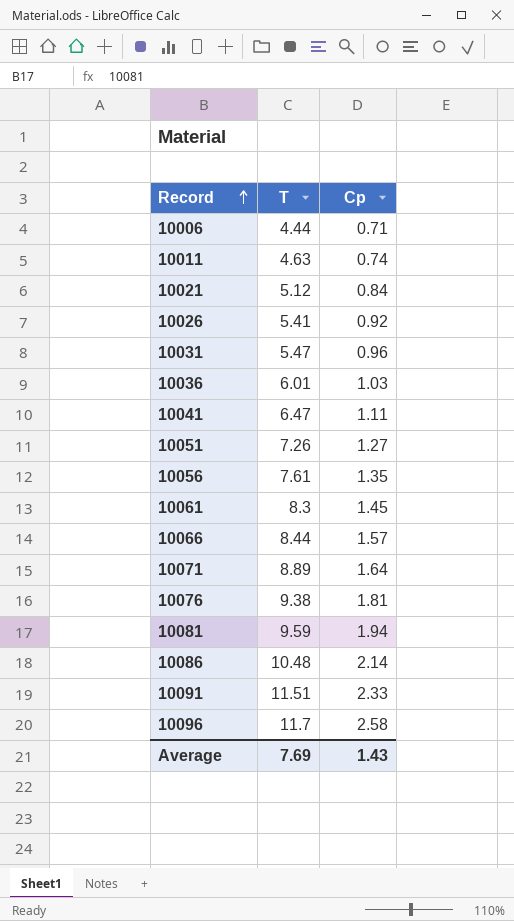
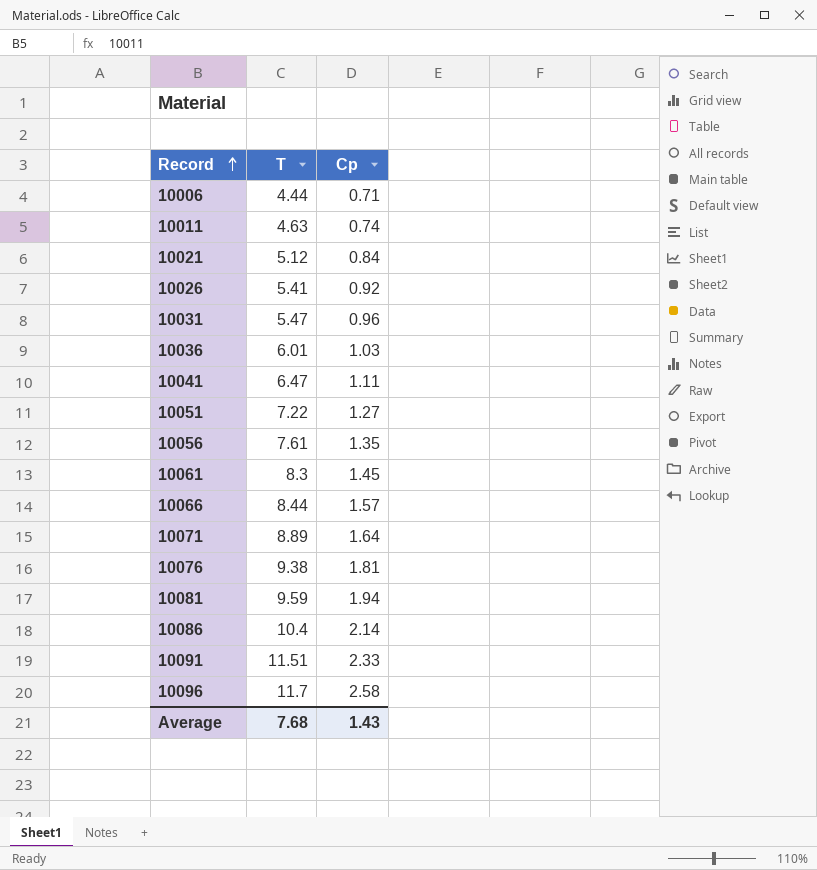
10051 | T: 7.26 -> 7.22
10086 | T: 10.48 -> 10.4
Average | T: 7.69 -> 7.68

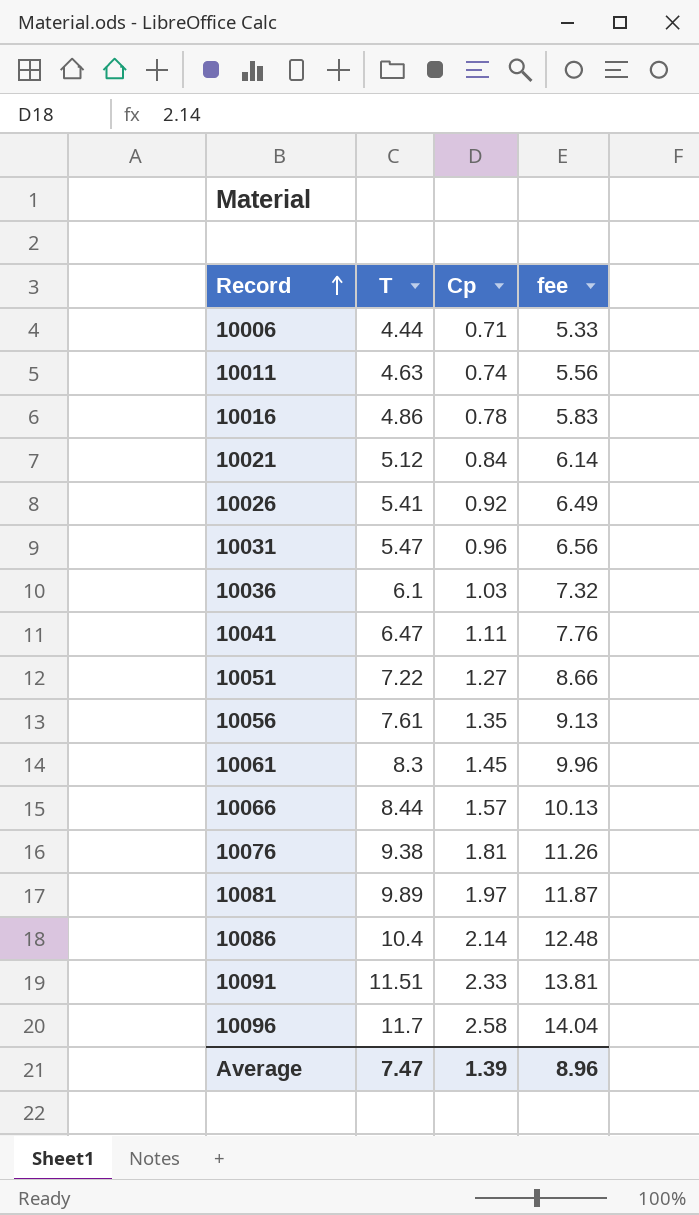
column fee | formula: none -> [T] * 1.2
row 10071: 8.89 | 1.64 -> none
row 10016: none -> 4.86 | 0.78 | 5.83
10036 | T: 6.01 -> 6.1
10081 | T: 9.59 -> 9.89
10081 | Cp: 1.94 -> 1.97
Average | T: 7.68 -> 7.47
Average | Cp: 1.43 -> 1.39

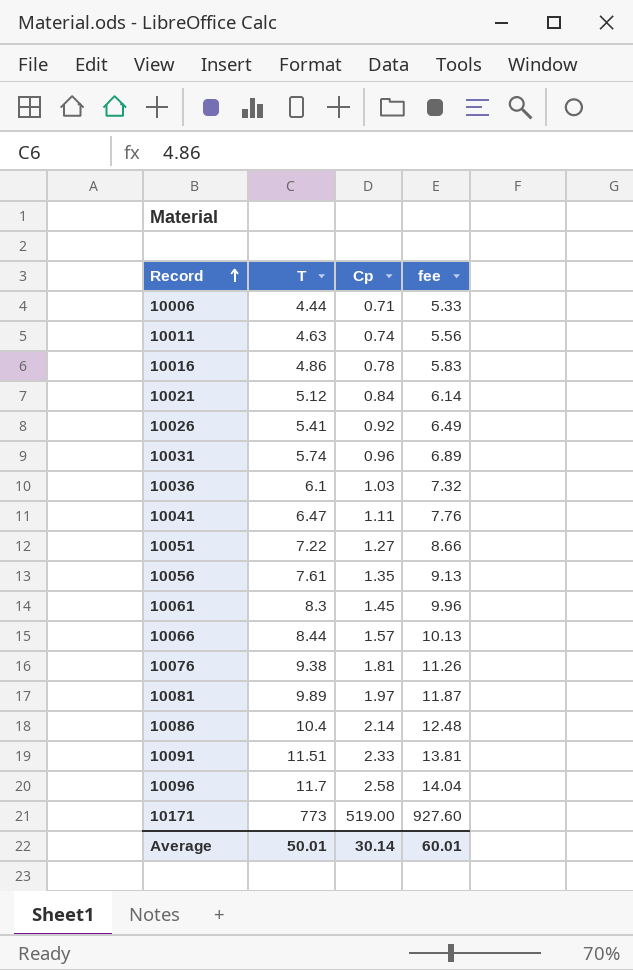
10031 | T: 5.47 -> 5.74
10031 | fee: 6.56 -> 6.89
row 10171: none -> 773 | 519.00 | 927.60
Average | T: 7.47 -> 50.01
Average | Cp: 1.39 -> 30.14
Average | fee: 8.96 -> 60.01

